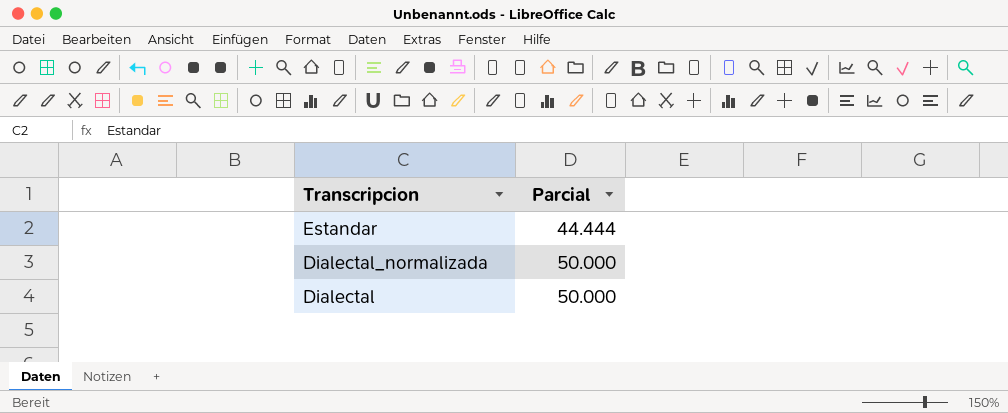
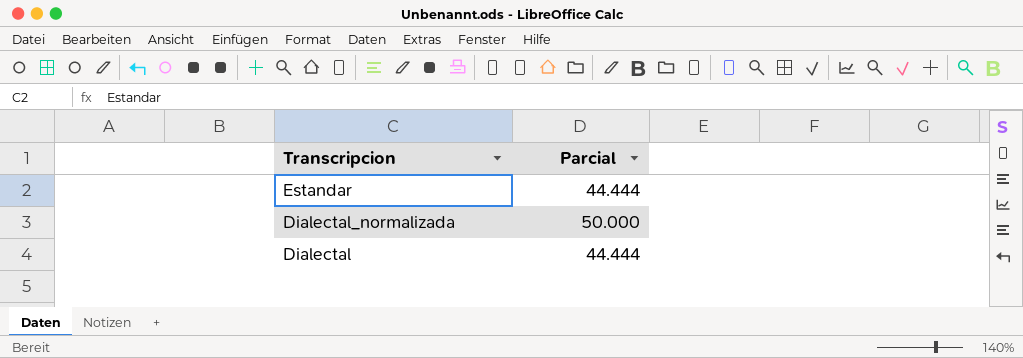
Dialectal | Parcial: 50.000 -> 44.444

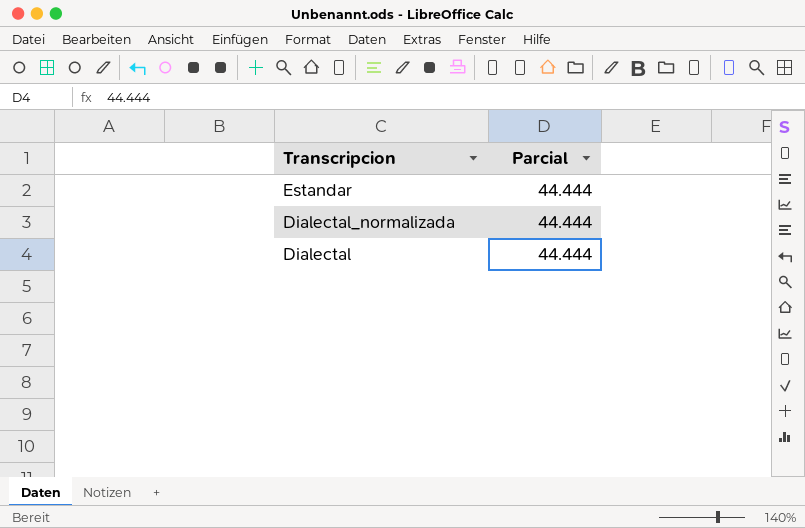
Dialectal_normalizada | Parcial: 50.000 -> 44.444

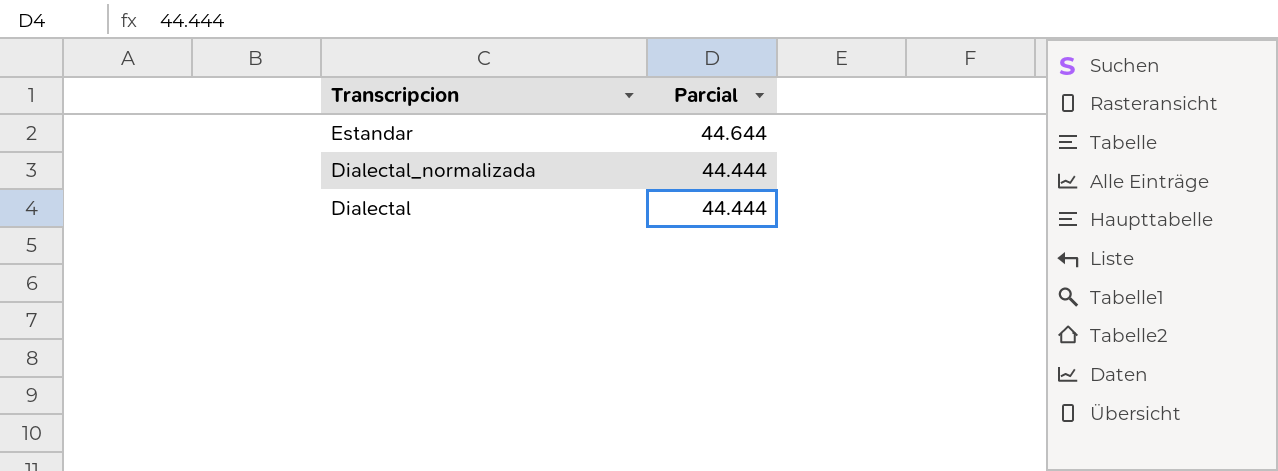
Estandar | Parcial: 44.444 -> 44.644

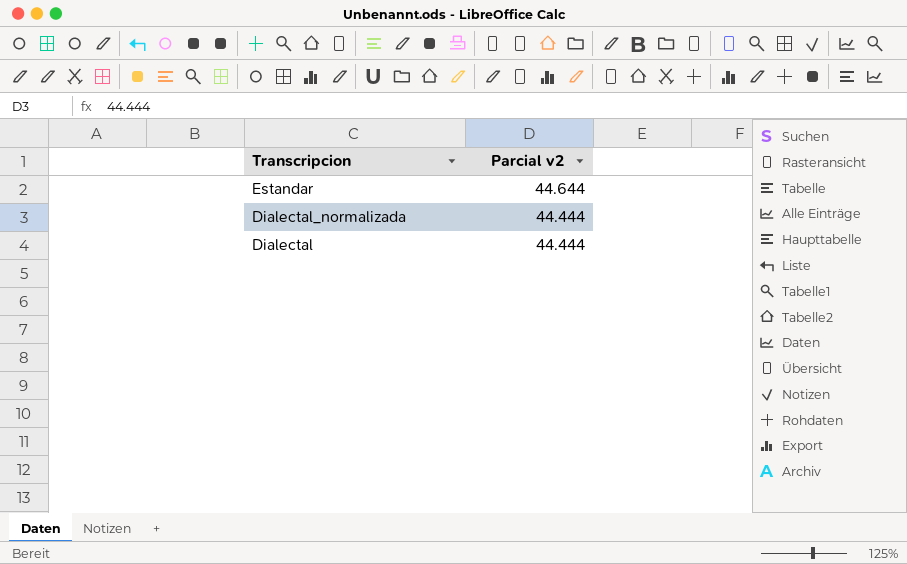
column name: Parcial -> Parcial v2

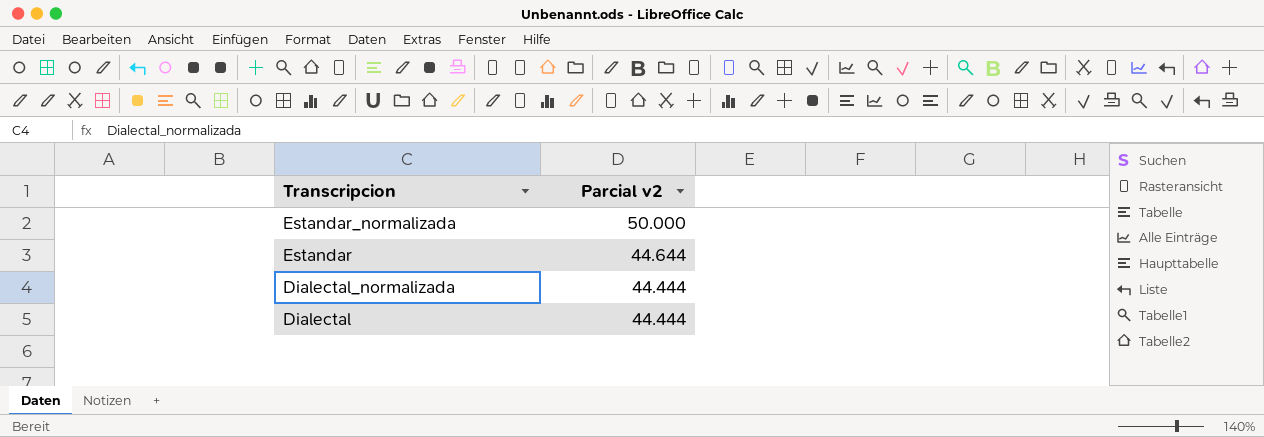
row Estandar_normalizada: none -> 50.000

